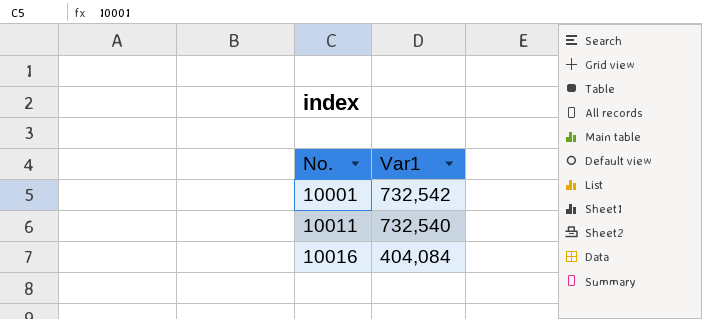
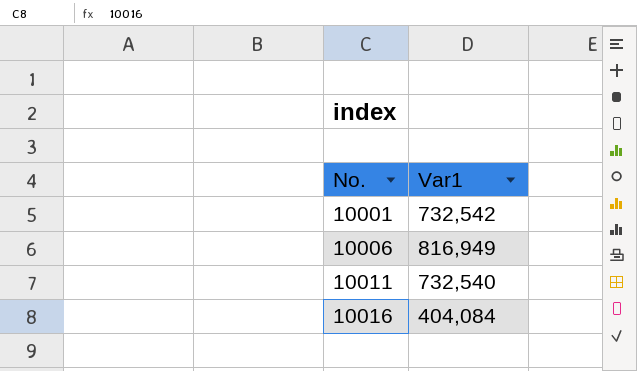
row 10006: none -> 816,949

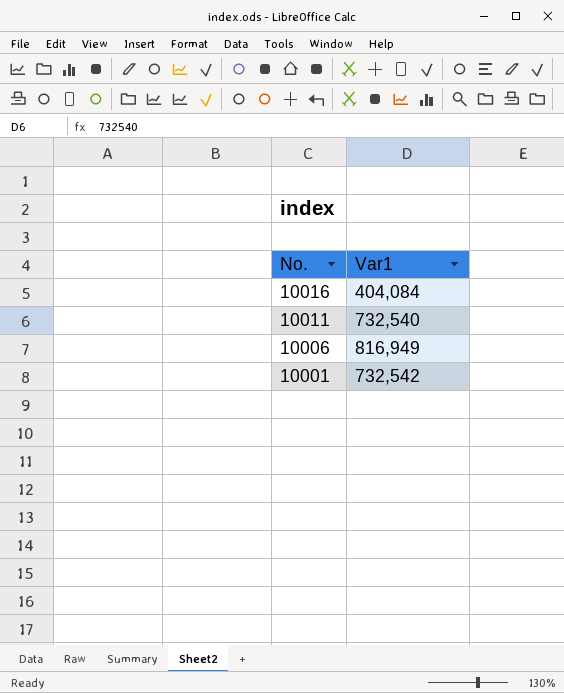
row order: No. ascending -> No. descending

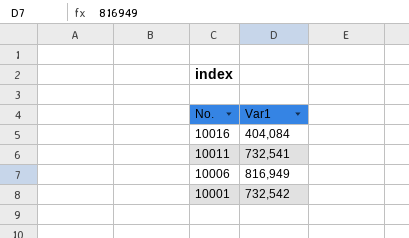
10011 | Var1: 732,540 -> 732,541

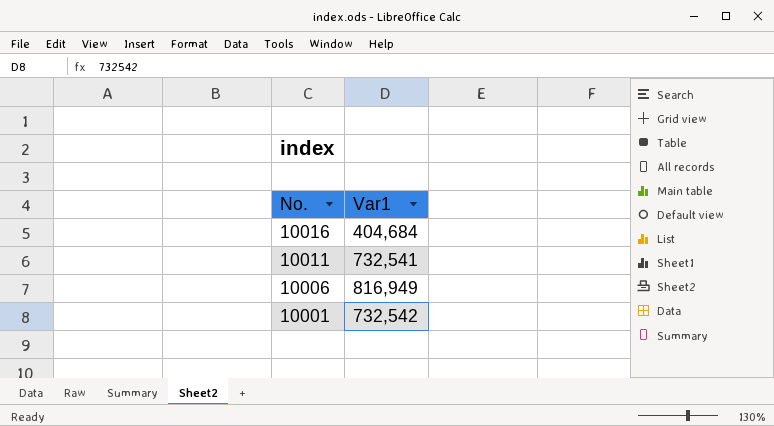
10016 | Var1: 404,084 -> 404,684

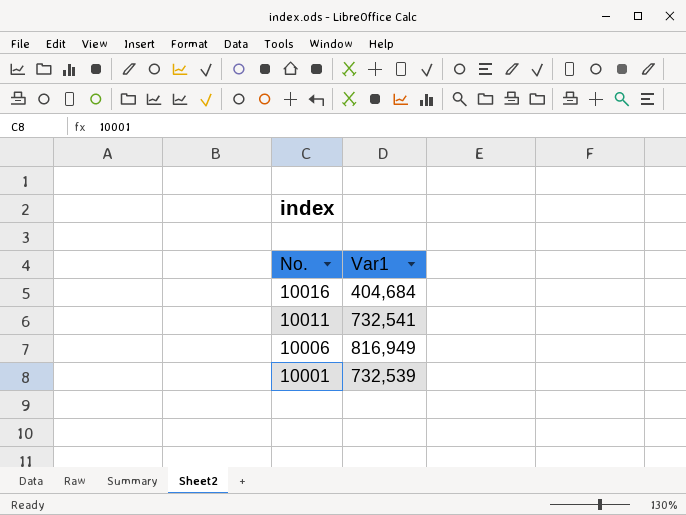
10001 | Var1: 732,542 -> 732,539

